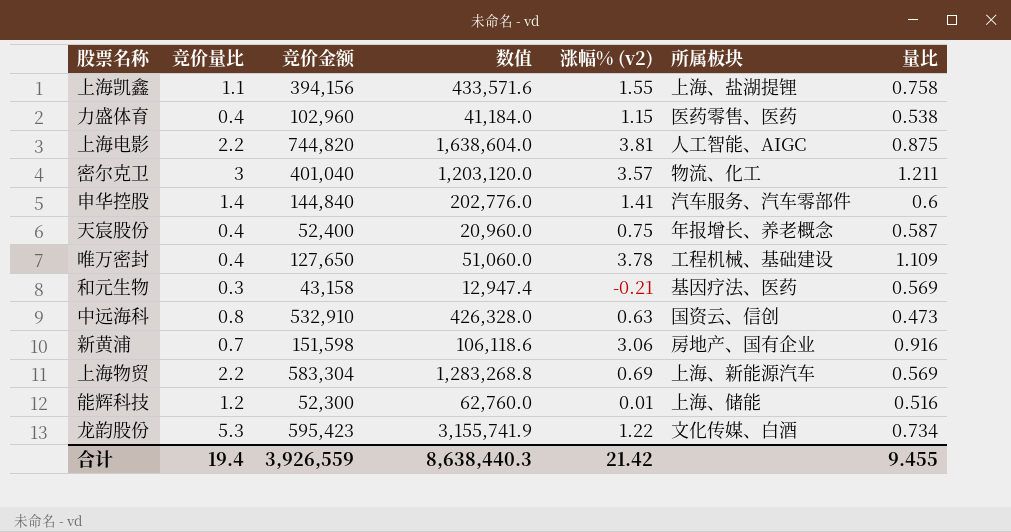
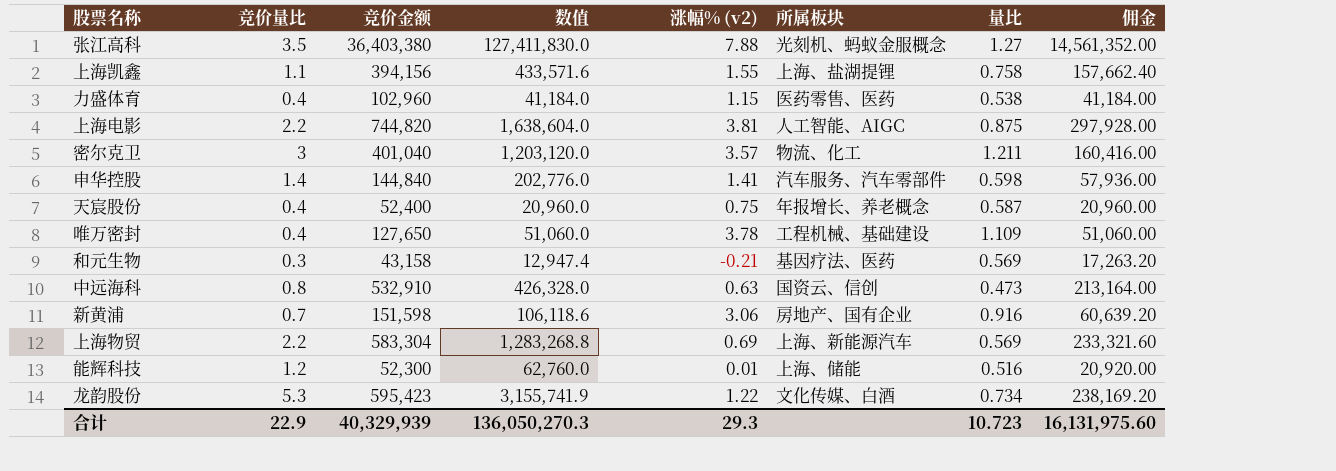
column 佣金 | formula: none -> [竞价金额] * 0.4
row 张江高科: none -> 3.5 | 36,403,380 | 127,411,830.0 | 7.88 | 光刻机、蚂蚁金服概念 | 1.27 | 14,561,352.00
申华控股 | 量比: 0.6 -> 0.598
合计 | 竞价量比: 19.4 -> 22.9
合计 | 竞价金额: 3,926,559 -> 40,329,939
合计 | 数值: 8,638,440.3 -> 136,050,270.3
合计 | 涨幅% (v2): 21.42 -> 29.3
合计 | 量比: 9.455 -> 10.723

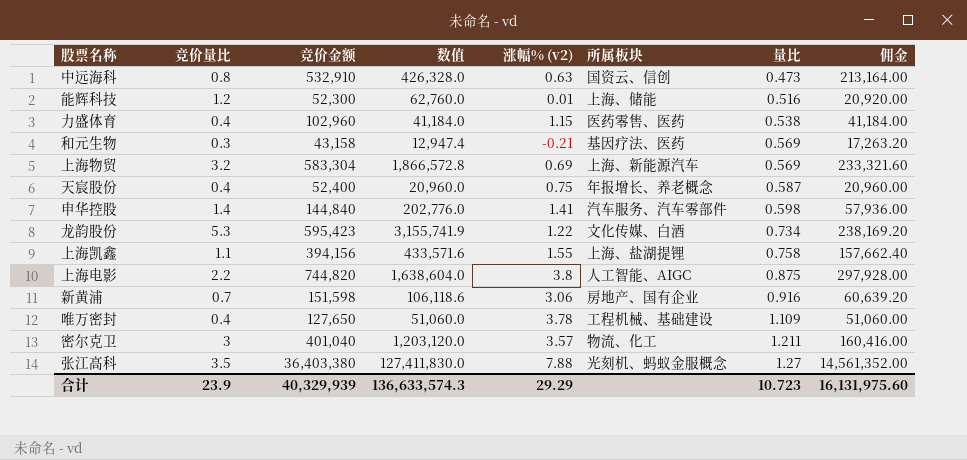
row order: none -> 量比 ascending
上海物贸 | 竞价量比: 2.2 -> 3.2
上海物贸 | 数值: 1,283,268.8 -> 1,866,572.8
上海电影 | 涨幅% (v2): 3.81 -> 3.8
合计 | 竞价量比: 22.9 -> 23.9
合计 | 数值: 136,050,270.3 -> 136,633,574.3
合计 | 涨幅% (v2): 29.3 -> 29.29

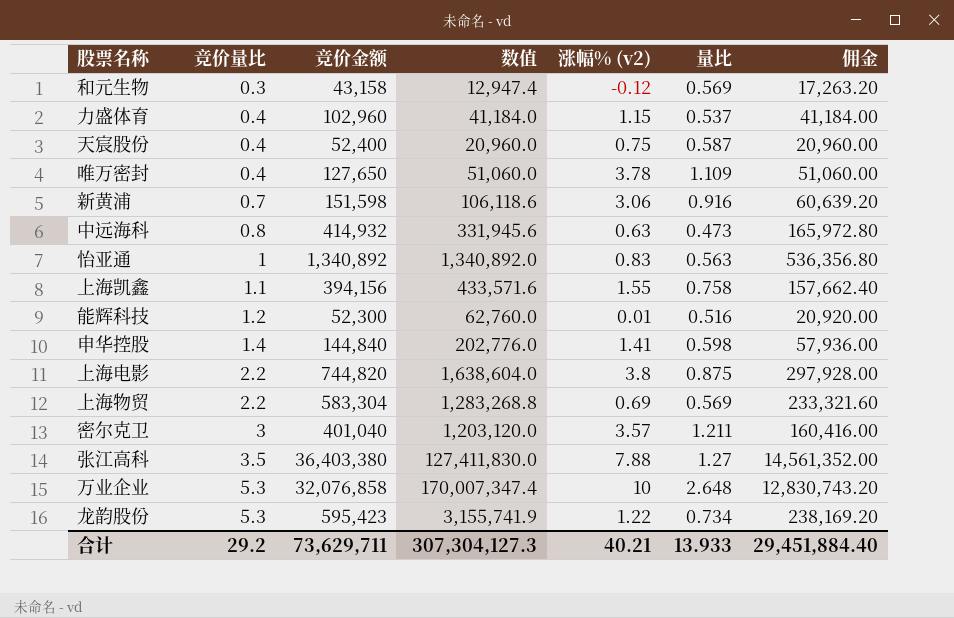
row order: 量比 ascending -> 竞价量比 ascending
column 所属板块 | position: 6 -> none
和元生物 | 涨幅% (v2): -0.21 -> -0.12
力盛体育 | 量比: 0.538 -> 0.537
中远海科 | 竞价金额: 532,910 -> 414,932
中远海科 | 数值: 426,328.0 -> 331,945.6
中远海科 | 佣金: 213,164.00 -> 165,972.80
row 怡亚通: none -> 1 | 1,340,892 | 1,340,892.0 | 0.83 | 0.563 | 536,356.80
上海物贸 | 竞价量比: 3.2 -> 2.2
上海物贸 | 数值: 1,866,572.8 -> 1,283,268.8
row 万业企业: none -> 5.3 | 32,076,858 | 170,007,347.4 | 10 | 2.648 | 12,830,743.20
合计 | 竞价量比: 23.9 -> 29.2
合计 | 竞价金额: 40,329,939 -> 73,629,711
合计 | 数值: 136,633,574.3 -> 307,304,127.3
合计 | 涨幅% (v2): 29.29 -> 40.21
合计 | 量比: 10.723 -> 13.933
合计 | 佣金: 16,131,975.60 -> 29,451,884.40

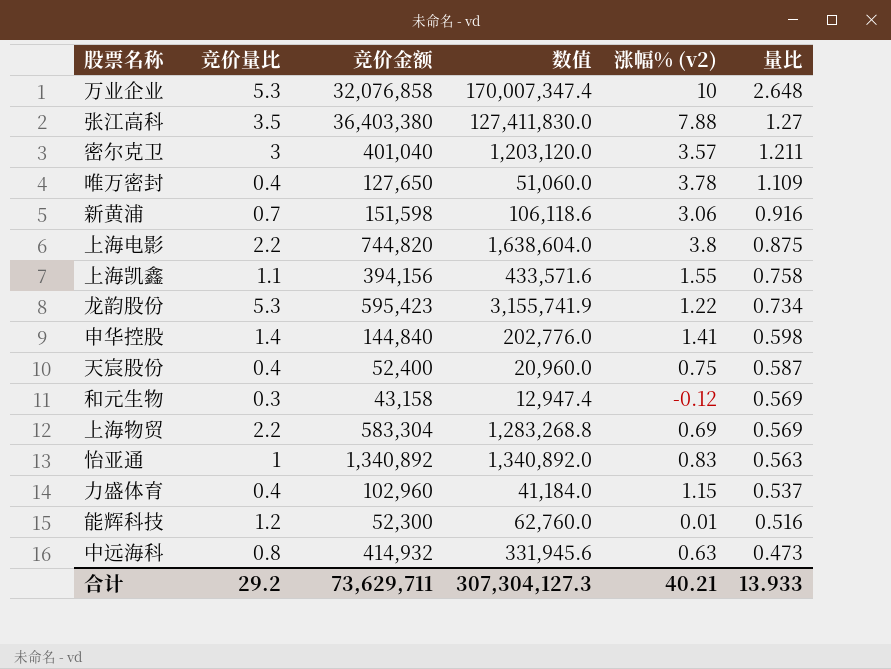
row order: 竞价量比 ascending -> 量比 descending
column 佣金 | formula: [竞价金额] * 0.4 -> none

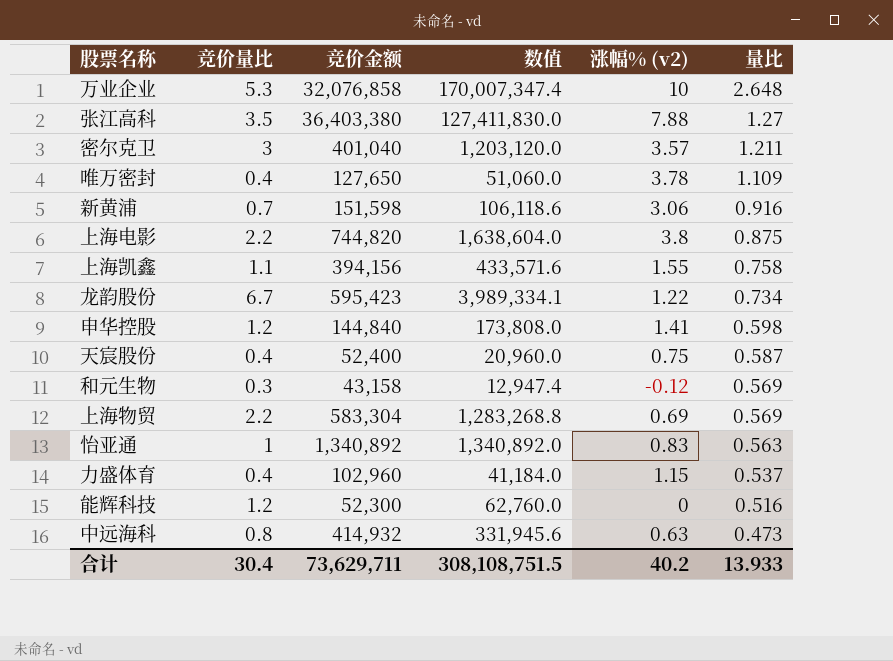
龙韵股份 | 竞价量比: 5.3 -> 6.7
龙韵股份 | 数值: 3,155,741.9 -> 3,989,334.1
申华控股 | 竞价量比: 1.4 -> 1.2
申华控股 | 数值: 202,776.0 -> 173,808.0
能辉科技 | 涨幅% (v2): 0.01 -> 0
合计 | 竞价量比: 29.2 -> 30.4
合计 | 数值: 307,304,127.3 -> 308,108,751.5
合计 | 涨幅% (v2): 40.21 -> 40.2

